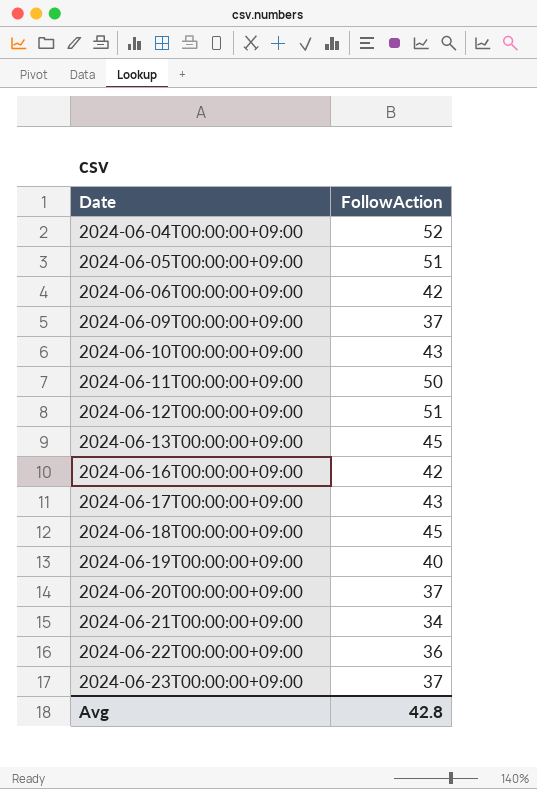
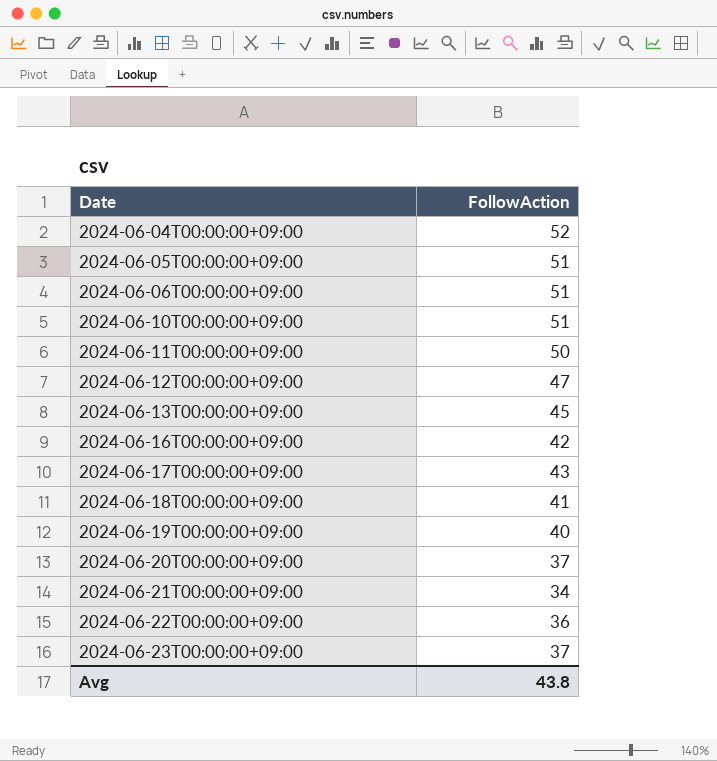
row 2024-06-09T00:00:00+09:00: 37 -> none
2024-06-06T00:00:00+09:00 | FollowAction: 42 -> 51
2024-06-10T00:00:00+09:00 | FollowAction: 43 -> 51
2024-06-12T00:00:00+09:00 | FollowAction: 51 -> 47
2024-06-18T00:00:00+09:00 | FollowAction: 45 -> 41
Avg | FollowAction: 42.8 -> 43.8

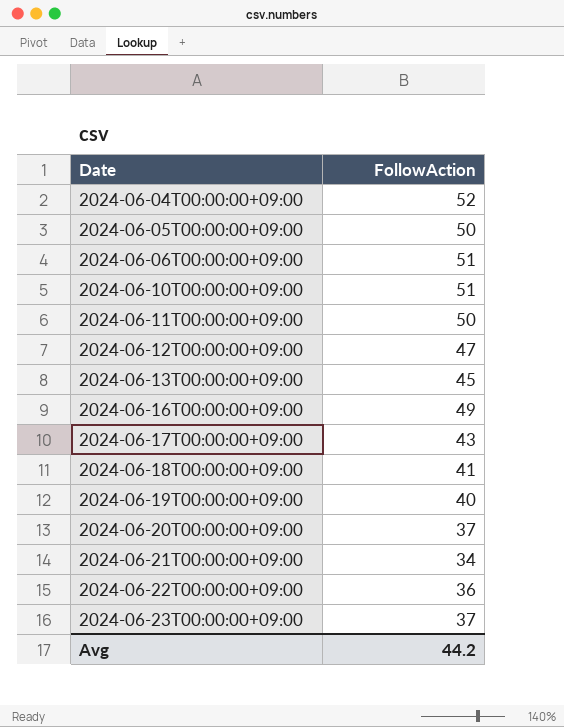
2024-06-05T00:00:00+09:00 | FollowAction: 51 -> 50
2024-06-16T00:00:00+09:00 | FollowAction: 42 -> 49
Avg | FollowAction: 43.8 -> 44.2

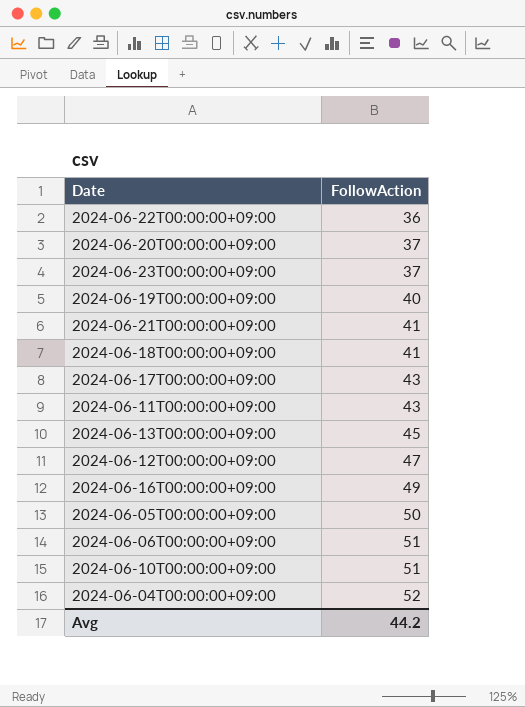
row order: Date ascending -> FollowAction ascending
2024-06-21T00:00:00+09:00 | FollowAction: 34 -> 41
2024-06-11T00:00:00+09:00 | FollowAction: 50 -> 43

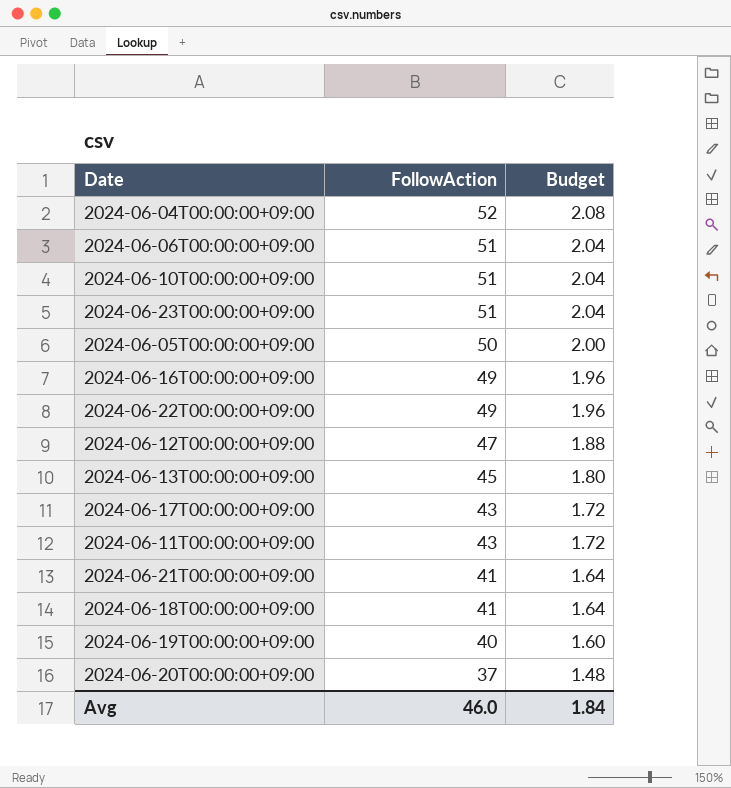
row order: FollowAction ascending -> FollowAction descending
column Budget | formula: none -> [FollowAction] * 0.04
2024-06-23T00:00:00+09:00 | FollowAction: 37 -> 51
2024-06-22T00:00:00+09:00 | FollowAction: 36 -> 49
Avg | FollowAction: 44.2 -> 46.0

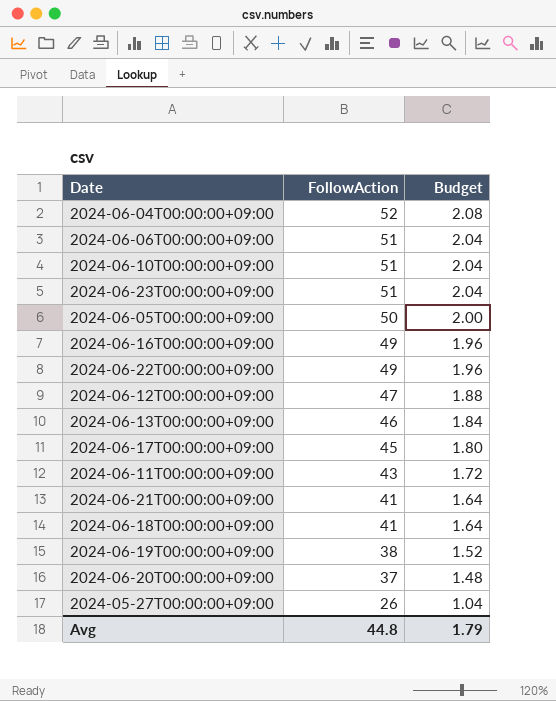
2024-06-13T00:00:00+09:00 | FollowAction: 45 -> 46
2024-06-13T00:00:00+09:00 | Budget: 1.80 -> 1.84
2024-06-17T00:00:00+09:00 | FollowAction: 43 -> 45
2024-06-17T00:00:00+09:00 | Budget: 1.72 -> 1.80
2024-06-19T00:00:00+09:00 | FollowAction: 40 -> 38
2024-06-19T00:00:00+09:00 | Budget: 1.60 -> 1.52
row 2024-05-27T00:00:00+09:00: none -> 26 | 1.04
Avg | FollowAction: 46.0 -> 44.8
Avg | Budget: 1.84 -> 1.79

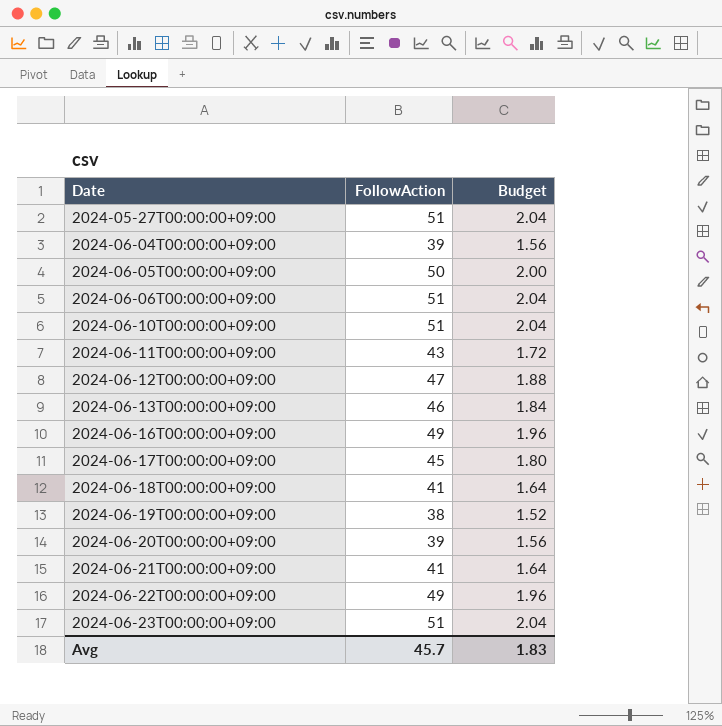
row order: FollowAction descending -> Date ascending
2024-05-27T00:00:00+09:00 | FollowAction: 26 -> 51
2024-05-27T00:00:00+09:00 | Budget: 1.04 -> 2.04
2024-06-04T00:00:00+09:00 | FollowAction: 52 -> 39
2024-06-04T00:00:00+09:00 | Budget: 2.08 -> 1.56
2024-06-20T00:00:00+09:00 | FollowAction: 37 -> 39
2024-06-20T00:00:00+09:00 | Budget: 1.48 -> 1.56
Avg | FollowAction: 44.8 -> 45.7
Avg | Budget: 1.79 -> 1.83

